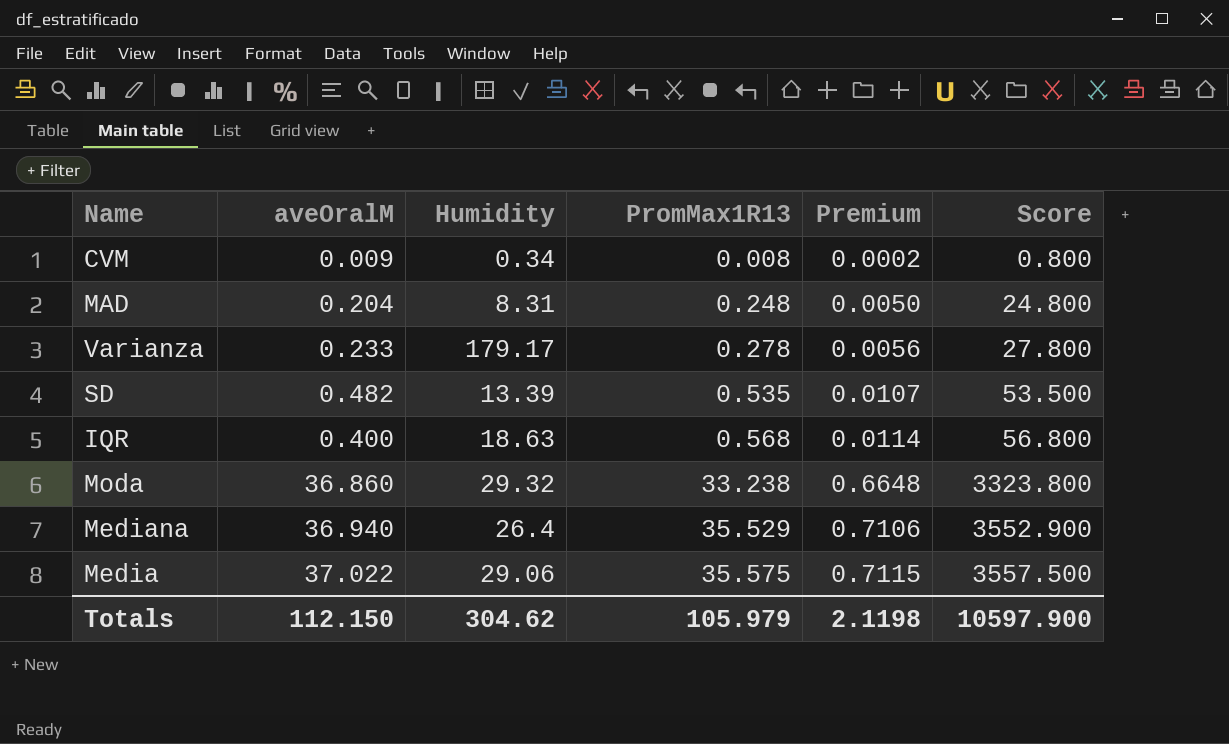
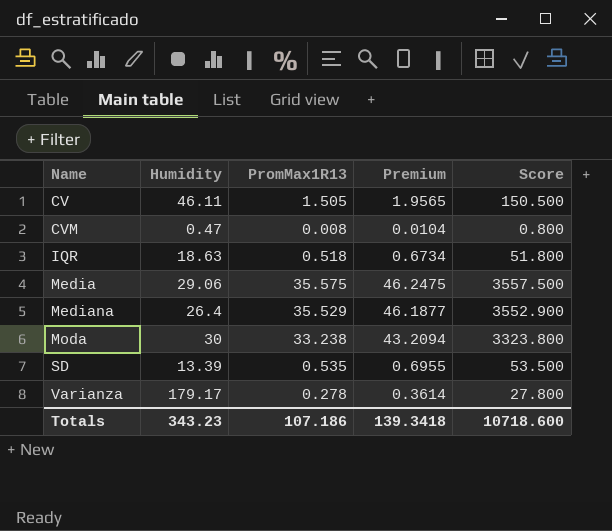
row order: PromMax1R13 ascending -> Name ascending
column aveOralM | position: 2 -> none
column Premium | formula: [PromMax1R13] * 0.02 -> [PromMax1R13] * 1.3
row MAD: 0.204 | 8.31 | 0.248 | 0.0050 | 24.800 -> none
row CV: none -> 46.11 | 1.505 | 1.9565 | 150.500
CVM | Humidity: 0.34 -> 0.47
IQR | PromMax1R13: 0.568 -> 0.518
IQR | Score: 56.800 -> 51.800
Moda | Humidity: 29.32 -> 30
Totals | Humidity: 304.62 -> 343.23
Totals | PromMax1R13: 105.979 -> 107.186
Totals | Premium: 2.1198 -> 139.3418
Totals | Score: 10597.900 -> 10718.600

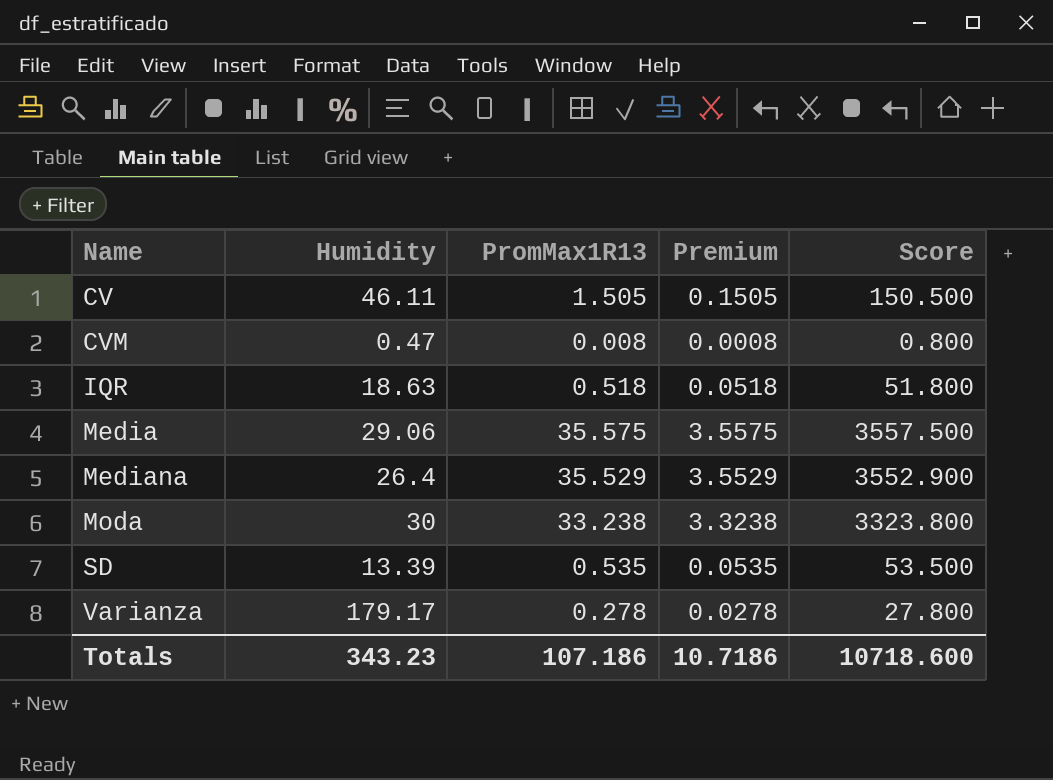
column Premium | formula: [PromMax1R13] * 1.3 -> [PromMax1R13] * 0.1
Totals | Premium: 139.3418 -> 10.7186

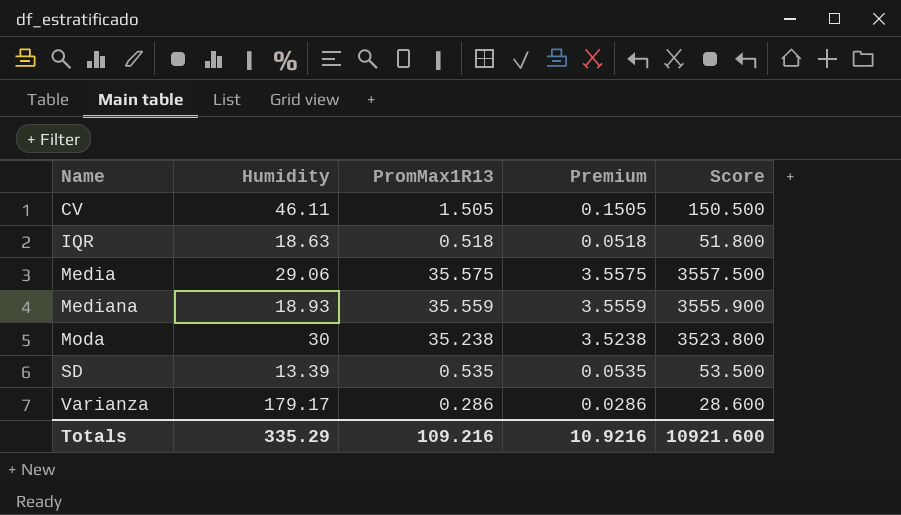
row CVM: 0.47 | 0.008 | 0.0008 | 0.800 -> none
Mediana | Humidity: 26.4 -> 18.93
Mediana | PromMax1R13: 35.529 -> 35.559
Mediana | Premium: 3.5529 -> 3.5559
Mediana | Score: 3552.900 -> 3555.900
Moda | PromMax1R13: 33.238 -> 35.238
Moda | Premium: 3.3238 -> 3.5238
Moda | Score: 3323.800 -> 3523.800
Varianza | PromMax1R13: 0.278 -> 0.286
Varianza | Premium: 0.0278 -> 0.0286
Varianza | Score: 27.800 -> 28.600
Totals | Humidity: 343.23 -> 335.29
Totals | PromMax1R13: 107.186 -> 109.216
Totals | Premium: 10.7186 -> 10.9216
Totals | Score: 10718.600 -> 10921.600

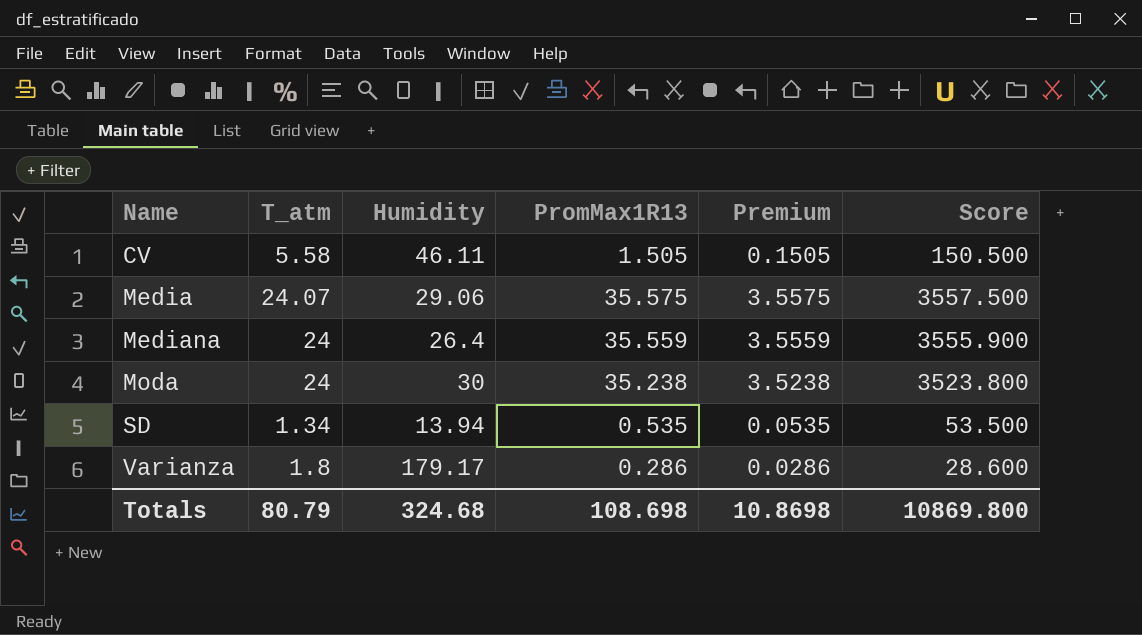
column T_atm | position: none -> 2
row IQR: 18.63 | 0.518 | 0.0518 | 51.800 -> none
Mediana | Humidity: 18.93 -> 26.4
SD | Humidity: 13.39 -> 13.94
Totals | Humidity: 335.29 -> 324.68
Totals | PromMax1R13: 109.216 -> 108.698
Totals | Premium: 10.9216 -> 10.8698
Totals | Score: 10921.600 -> 10869.800

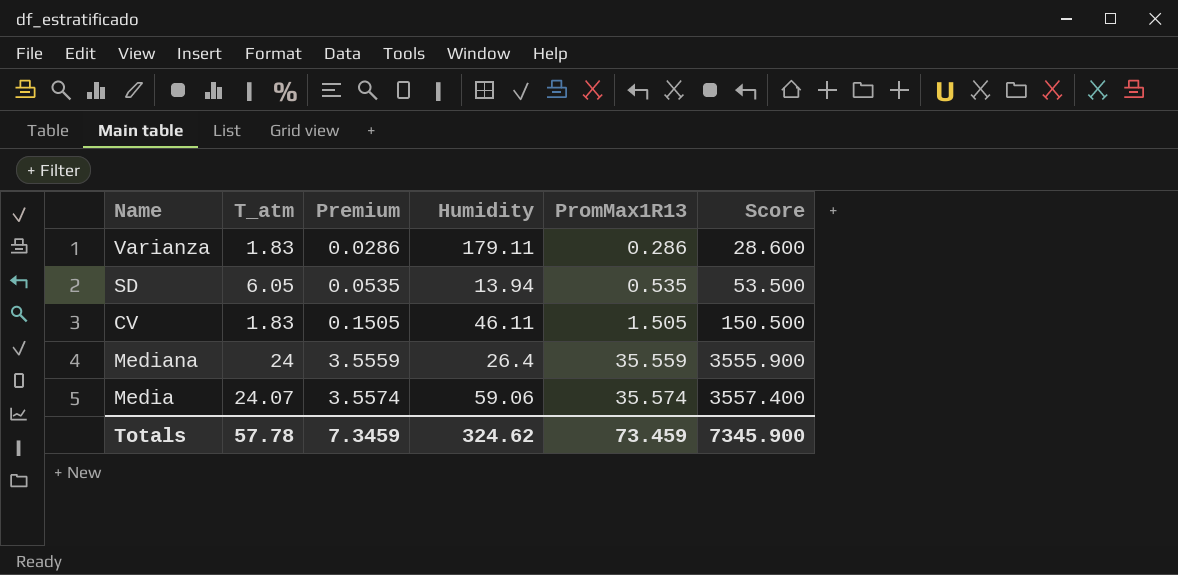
row order: Name ascending -> Premium ascending
column Premium | position: 5 -> 3
row Moda: 24 | 30 | 35.238 | 3.5238 | 3523.800 -> none
Varianza | T_atm: 1.8 -> 1.83
Varianza | Humidity: 179.17 -> 179.11
SD | T_atm: 1.34 -> 6.05
CV | T_atm: 5.58 -> 1.83
Media | Premium: 3.5575 -> 3.5574
Media | Humidity: 29.06 -> 59.06
Media | PromMax1R13: 35.575 -> 35.574
Media | Score: 3557.500 -> 3557.400
Totals | T_atm: 80.79 -> 57.78
Totals | Premium: 10.8698 -> 7.3459
Totals | Humidity: 324.68 -> 324.62
Totals | PromMax1R13: 108.698 -> 73.459
Totals | Score: 10869.800 -> 7345.900

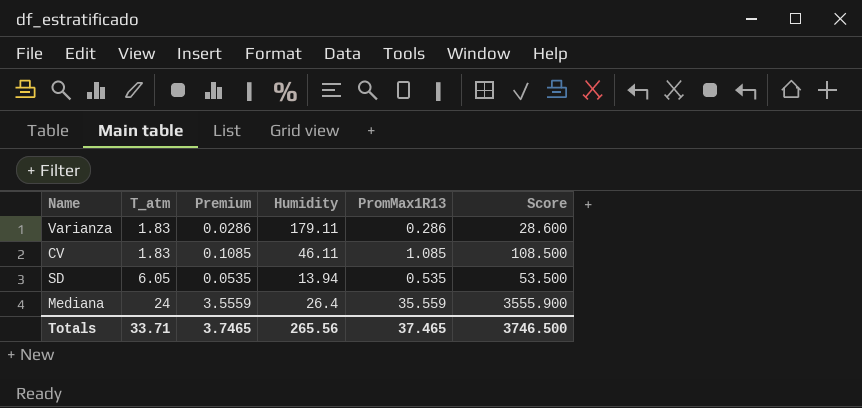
row order: Premium ascending -> T_atm ascending
row Media: 24.07 | 3.5574 | 59.06 | 35.574 | 3557.400 -> none
CV | Premium: 0.1505 -> 0.1085
CV | PromMax1R13: 1.505 -> 1.085
CV | Score: 150.500 -> 108.500
Totals | T_atm: 57.78 -> 33.71
Totals | Premium: 7.3459 -> 3.7465
Totals | Humidity: 324.62 -> 265.56
Totals | PromMax1R13: 73.459 -> 37.465
Totals | Score: 7345.900 -> 3746.500

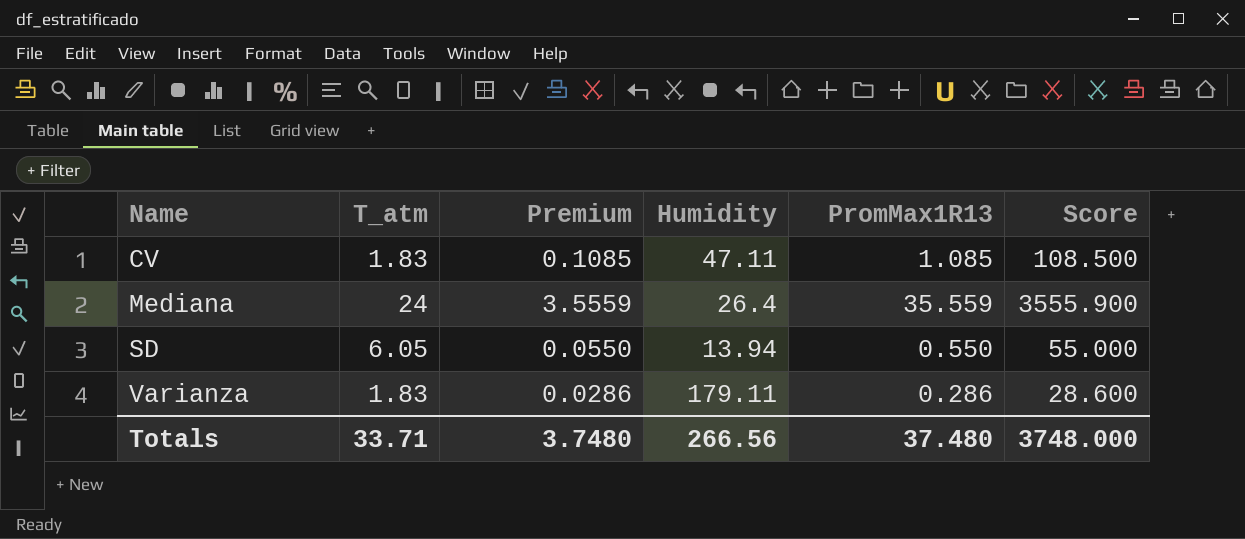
row order: T_atm ascending -> Name ascending
CV | Humidity: 46.11 -> 47.11
SD | Premium: 0.0535 -> 0.0550
SD | PromMax1R13: 0.535 -> 0.550
SD | Score: 53.500 -> 55.000
Totals | Premium: 3.7465 -> 3.7480
Totals | Humidity: 265.56 -> 266.56
Totals | PromMax1R13: 37.465 -> 37.480
Totals | Score: 3746.500 -> 3748.000

